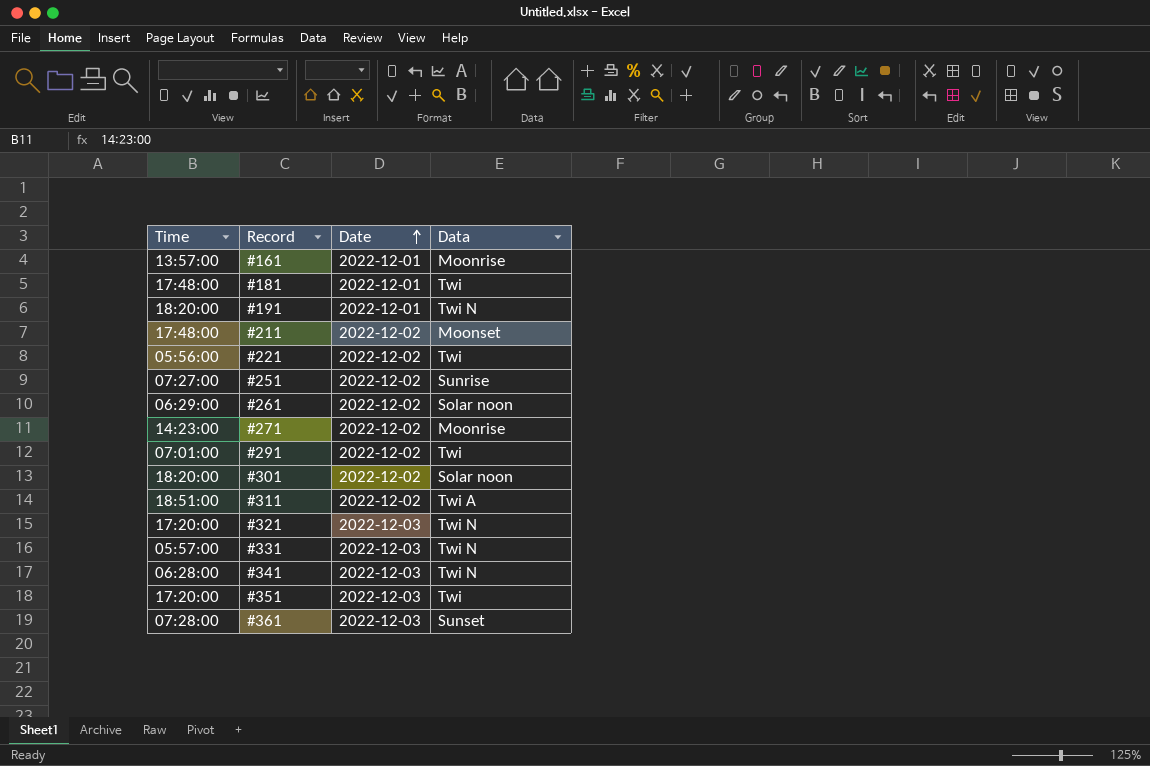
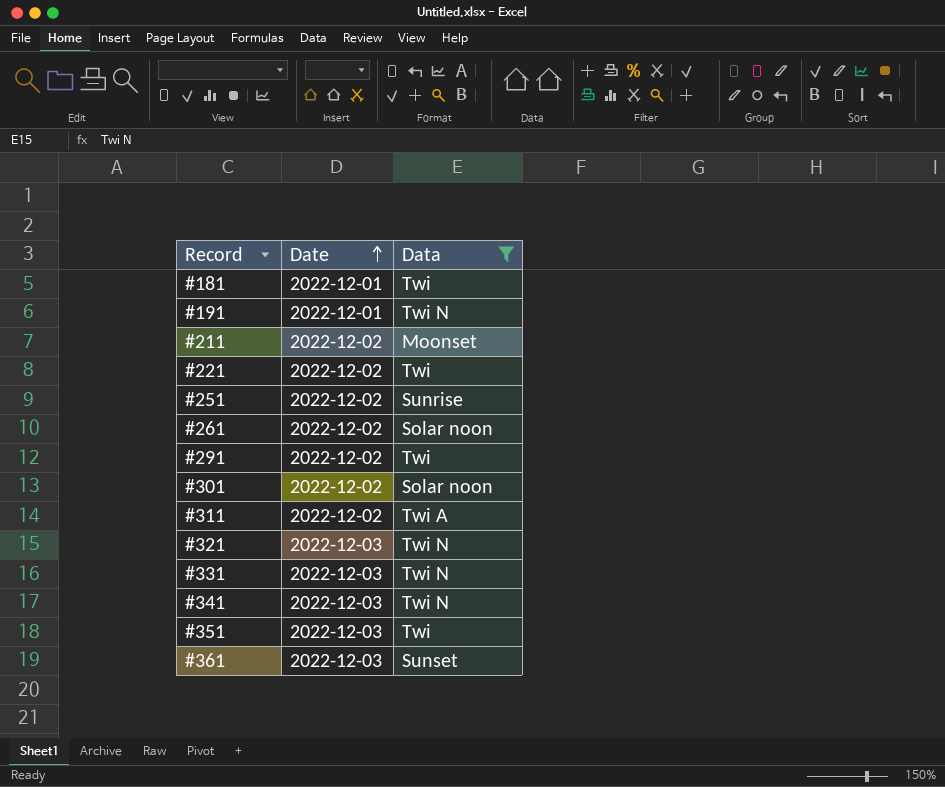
filter: none -> Data != Moonrise
column Time | position: 1 -> none

